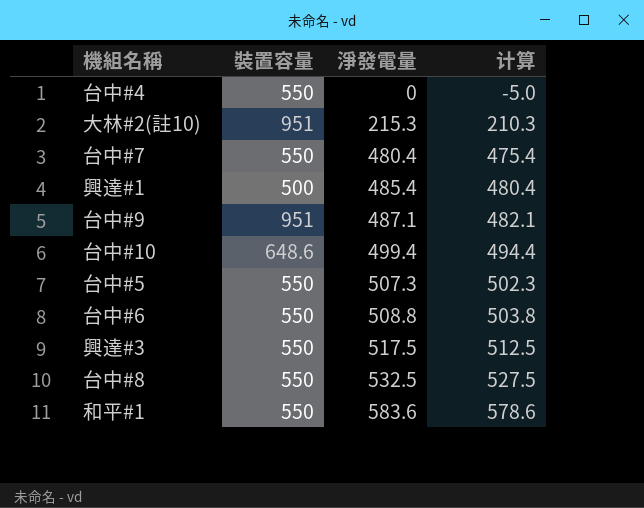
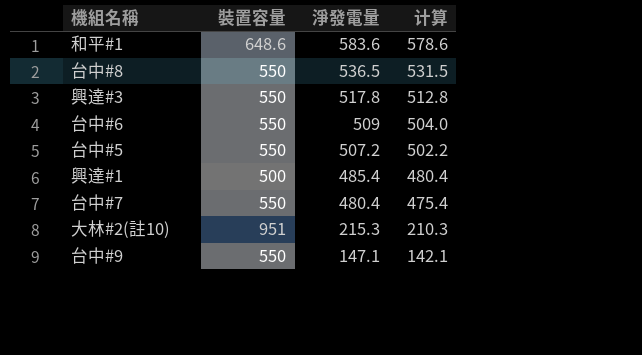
row order: 淨發電量 ascending -> 淨發電量 descending
row 台中#4: 550 | 0 | -5.0 -> none
row 台中#10: 648.6 | 499.4 | 494.4 -> none
和平#1 | 裝置容量: 550 -> 648.6
台中#8 | 淨發電量: 532.5 -> 536.5
台中#8 | 计算: 527.5 -> 531.5
興達#3 | 淨發電量: 517.5 -> 517.8
興達#3 | 计算: 512.5 -> 512.8
台中#6 | 淨發電量: 508.8 -> 509
台中#6 | 计算: 503.8 -> 504.0
台中#5 | 淨發電量: 507.3 -> 507.2
台中#5 | 计算: 502.3 -> 502.2
台中#9 | 裝置容量: 951 -> 550
台中#9 | 淨發電量: 487.1 -> 147.1
台中#9 | 计算: 482.1 -> 142.1

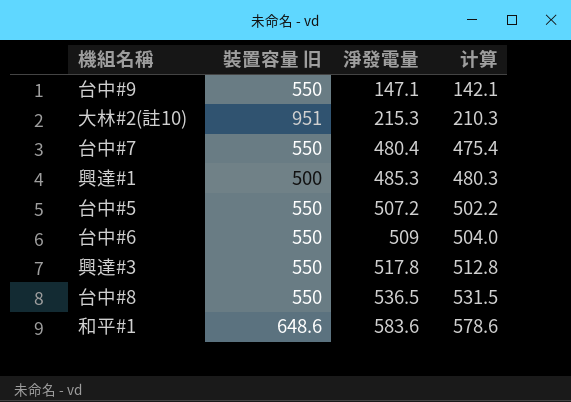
row order: 淨發電量 descending -> 淨發電量 ascending
column name: 裝置容量 -> 裝置容量 旧
興達#1 | 淨發電量: 485.4 -> 485.3
興達#1 | 计算: 480.4 -> 480.3

